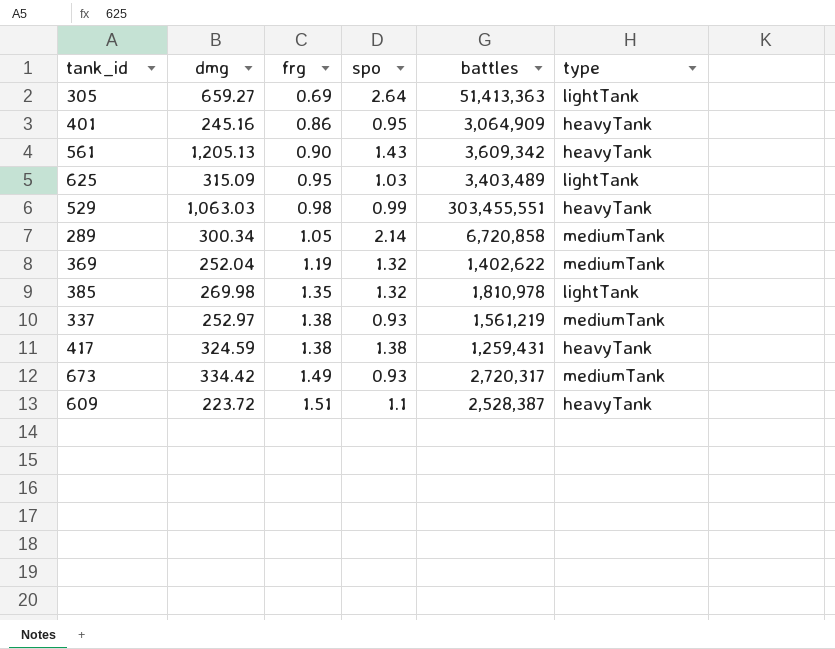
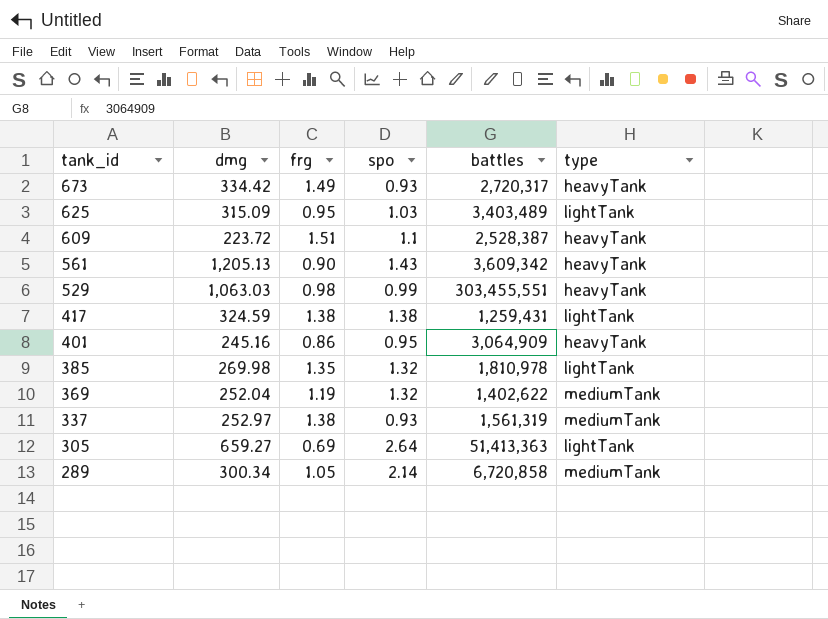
row order: frg ascending -> tank_id descending
673 | type: mediumTank -> heavyTank
417 | type: heavyTank -> lightTank
337 | battles: 1,561,219 -> 1,561,319

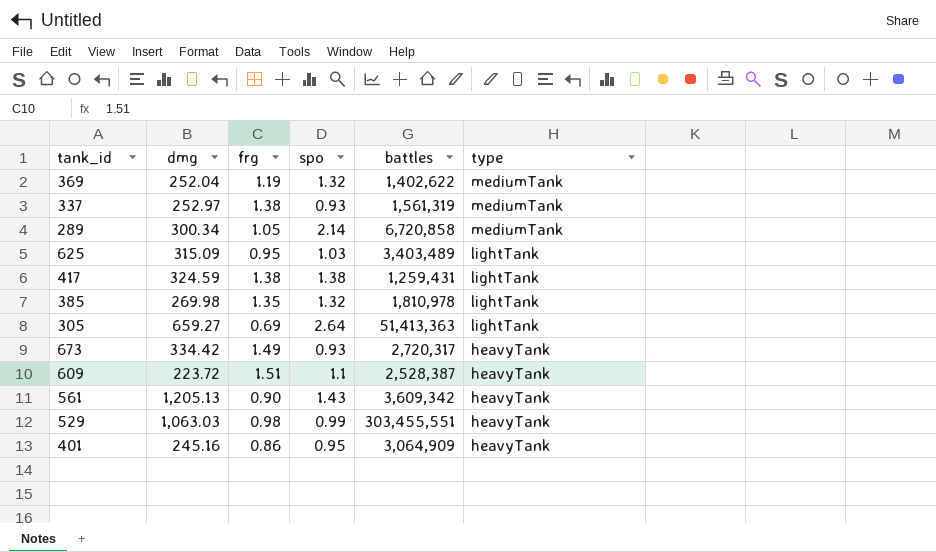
row order: tank_id descending -> type descending

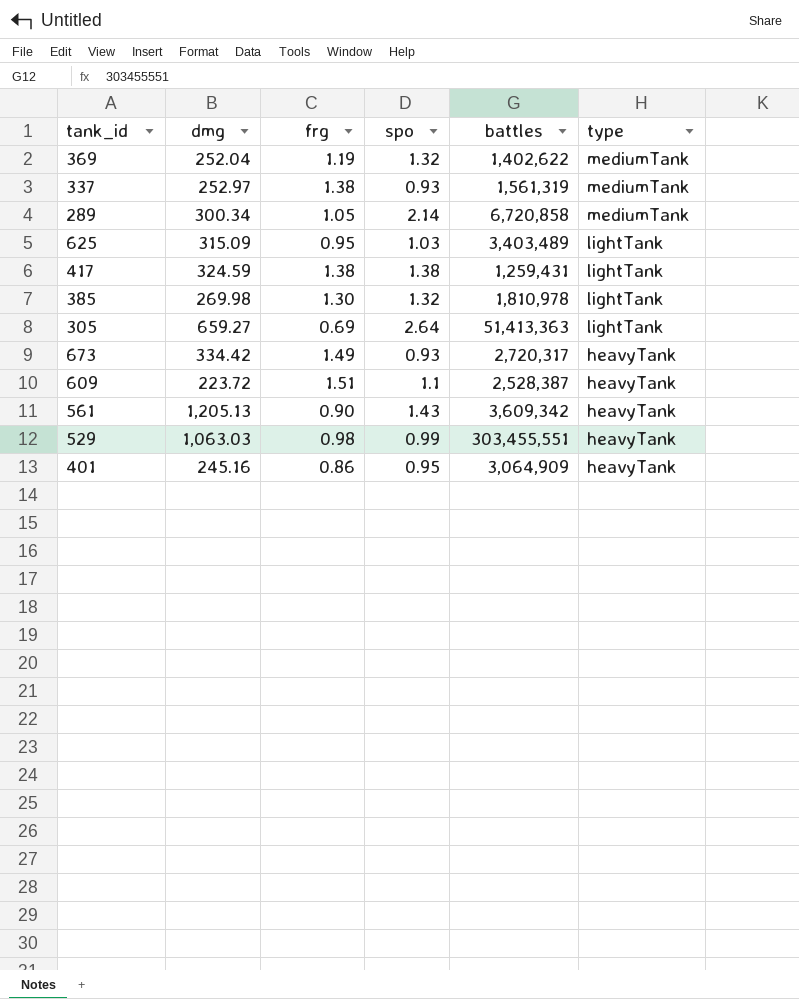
385 | frg: 1.35 -> 1.30

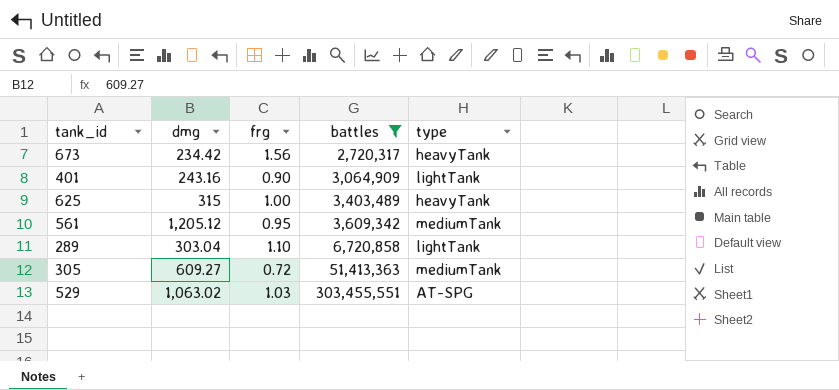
filter: none -> battles >= 2,720,317
row order: type descending -> battles ascending
column spo | position: 4 -> none
673 | dmg: 334.42 -> 234.42
673 | frg: 1.49 -> 1.56
401 | dmg: 245.16 -> 243.16
401 | frg: 0.86 -> 0.90
401 | type: heavyTank -> lightTank
625 | dmg: 315.09 -> 315
625 | frg: 0.95 -> 1.00
625 | type: lightTank -> heavyTank
561 | dmg: 1,205.13 -> 1,205.12
561 | frg: 0.90 -> 0.95
561 | type: heavyTank -> mediumTank
289 | dmg: 300.34 -> 303.04
289 | frg: 1.05 -> 1.10
289 | type: mediumTank -> lightTank
305 | dmg: 659.27 -> 609.27
305 | frg: 0.69 -> 0.72
305 | type: lightTank -> mediumTank
529 | dmg: 1,063.03 -> 1,063.02
529 | frg: 0.98 -> 1.03
529 | type: heavyTank -> AT-SPG

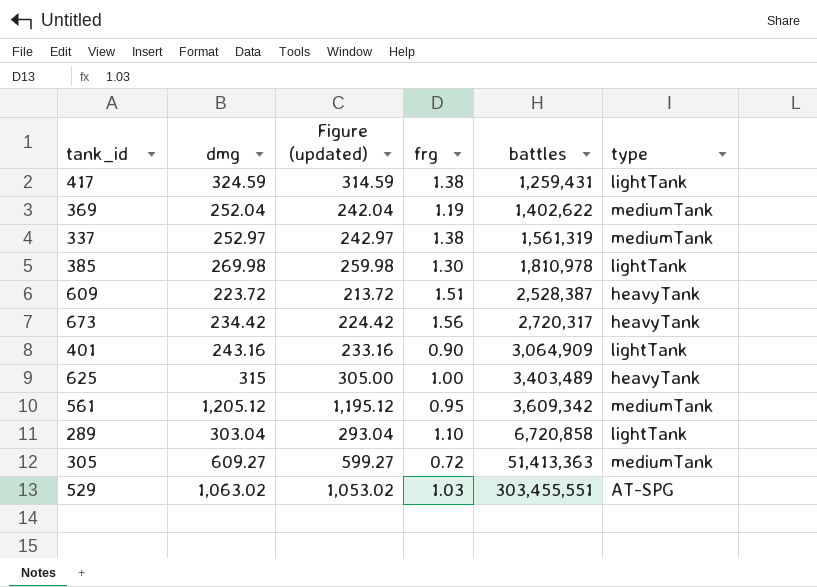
filter: battles >= 2,720,317 -> none
column Figure (updated) | formula: none -> [dmg] - 10

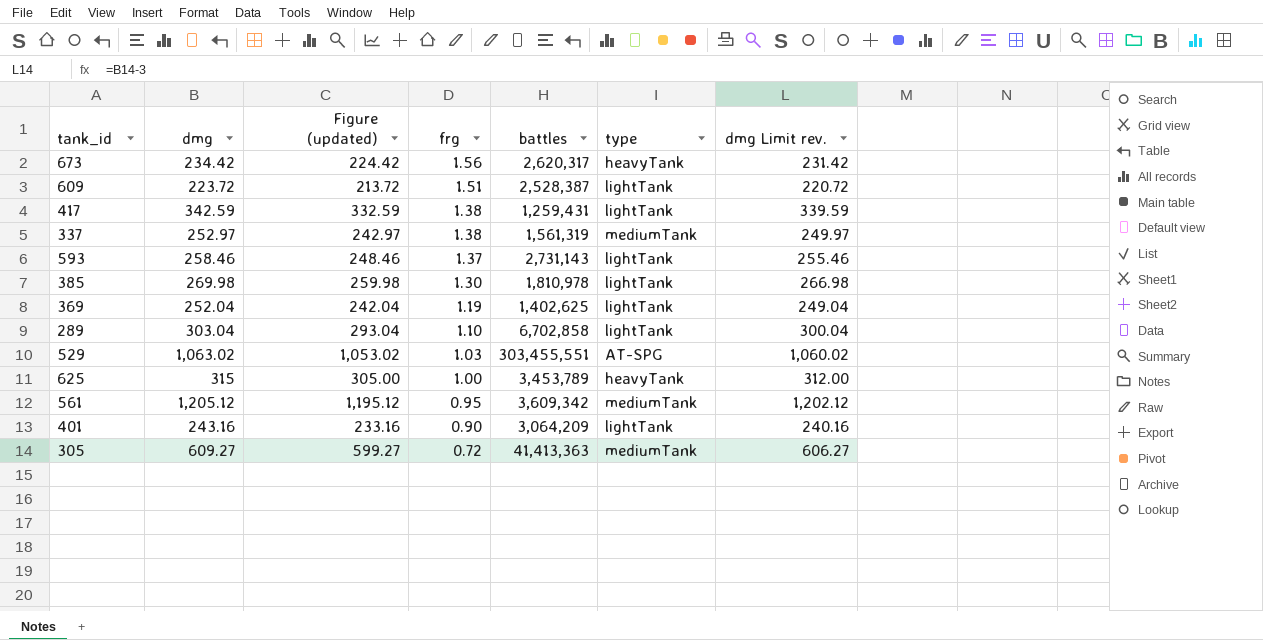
row order: battles ascending -> frg descending
column dmg Limit rev. | formula: none -> [dmg] - 3
673 | battles: 2,720,317 -> 2,620,317
609 | type: heavyTank -> lightTank
417 | dmg: 324.59 -> 342.59
417 | Figure (updated): 314.59 -> 332.59
row 593: none -> 258.46 | 248.46 | 1.37 | 2,731,143 | lightTank | 255.46
369 | battles: 1,402,622 -> 1,402,625
369 | type: mediumTank -> lightTank
289 | battles: 6,720,858 -> 6,702,858
625 | battles: 3,403,489 -> 3,453,789
401 | battles: 3,064,909 -> 3,064,209
305 | battles: 51,413,363 -> 41,413,363

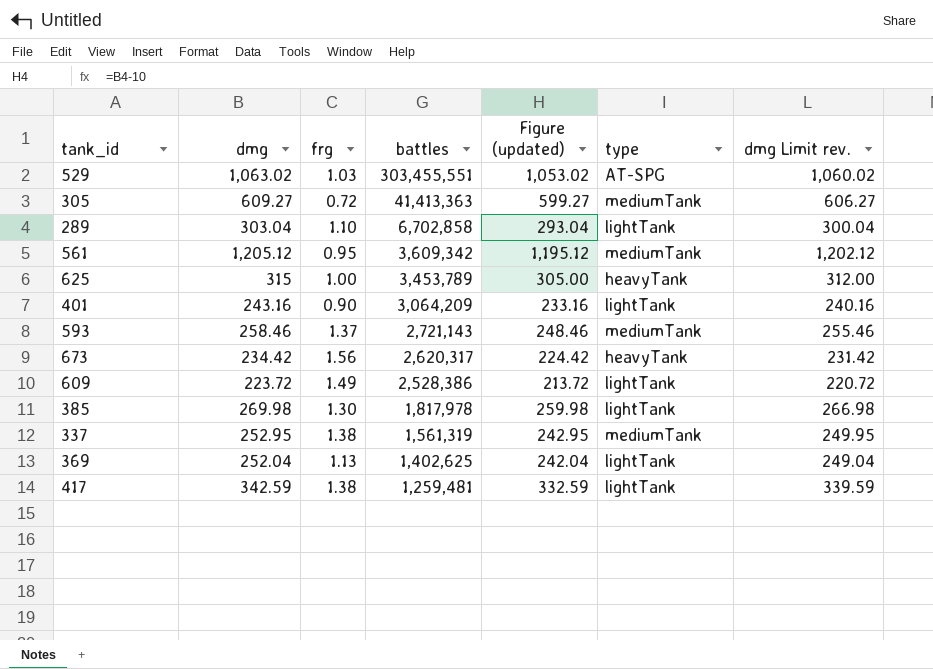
row order: frg descending -> battles descending
column Figure (updated) | position: 3 -> 5
593 | battles: 2,731,143 -> 2,721,143
593 | type: lightTank -> mediumTank
609 | frg: 1.51 -> 1.49
609 | battles: 2,528,387 -> 2,528,386
385 | battles: 1,810,978 -> 1,817,978
337 | dmg: 252.97 -> 252.95
337 | Figure (updated): 242.97 -> 242.95
337 | dmg Limit rev.: 249.97 -> 249.95
369 | frg: 1.19 -> 1.13
417 | battles: 1,259,431 -> 1,259,481

